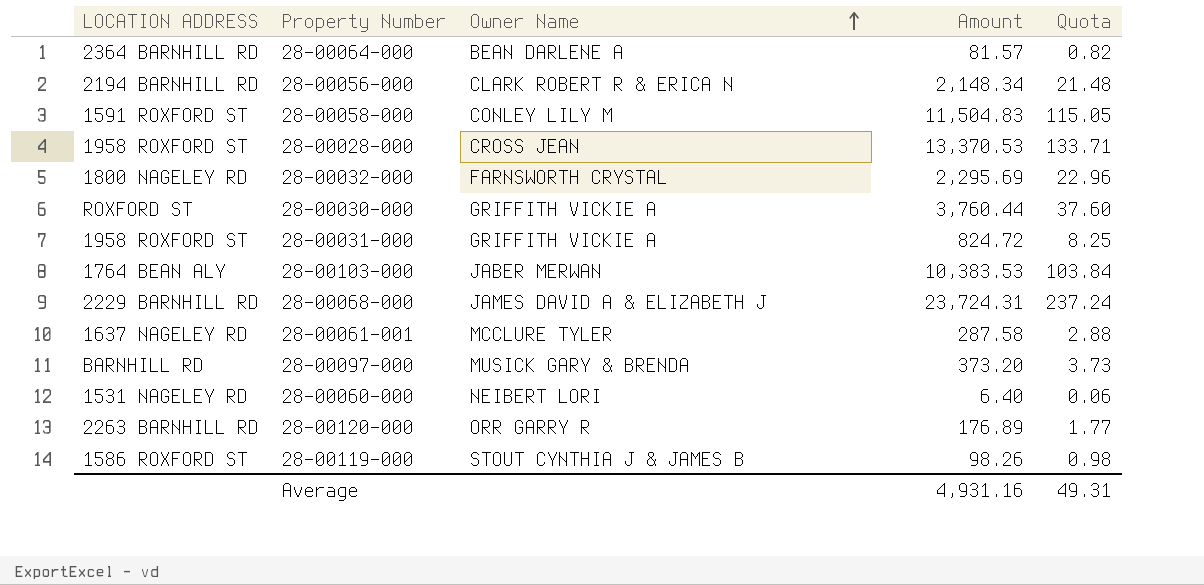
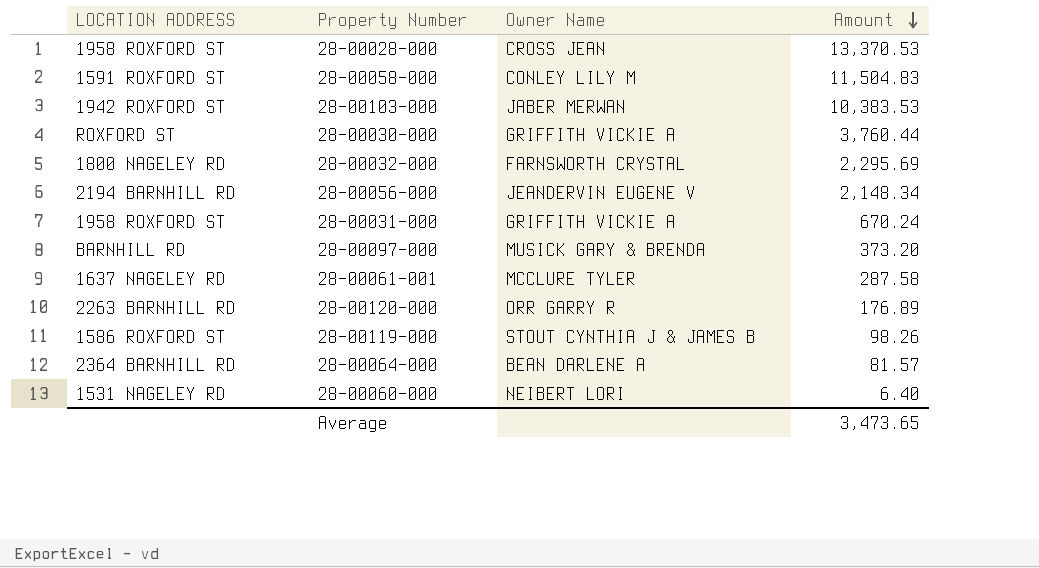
row order: Owner Name ascending -> Amount descending
column Quota | formula: [Amount] * 0.01 -> none
row 28-00068-000: 2229 BARNHILL RD | JAMES DAVID A & ELIZABETH J | 23,724.31 | 237.24 -> none
28-00103-000 | LOCATION ADDRESS: 1764 BEAN ALY -> 1942 ROXFORD ST
28-00056-000 | Owner Name: CLARK ROBERT R & ERICA N -> JEANDERVIN EUGENE V
28-00031-000 | Amount: 824.72 -> 670.24
Average | Amount: 4,931.16 -> 3,473.65

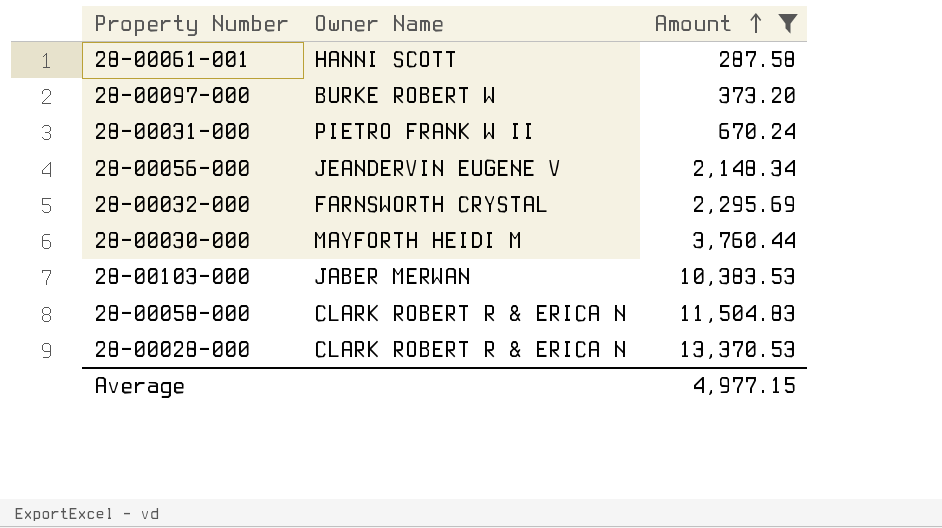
filter: none -> Amount >= 287.58
row order: Amount descending -> Amount ascending
column LOCATION ADDRESS | position: 1 -> none
28-00061-001 | Owner Name: MCCLURE TYLER -> HANNI SCOTT
28-00097-000 | Owner Name: MUSICK GARY & BRENDA -> BURKE ROBERT W
28-00031-000 | Owner Name: GRIFFITH VICKIE A -> PIETRO FRANK W II
28-00030-000 | Owner Name: GRIFFITH VICKIE A -> MAYFORTH HEIDI M
28-00058-000 | Owner Name: CONLEY LILY M -> CLARK ROBERT R & ERICA N
28-00028-000 | Owner Name: CROSS JEAN -> CLARK ROBERT R & ERICA N
Average | Amount: 3,473.65 -> 4,977.15

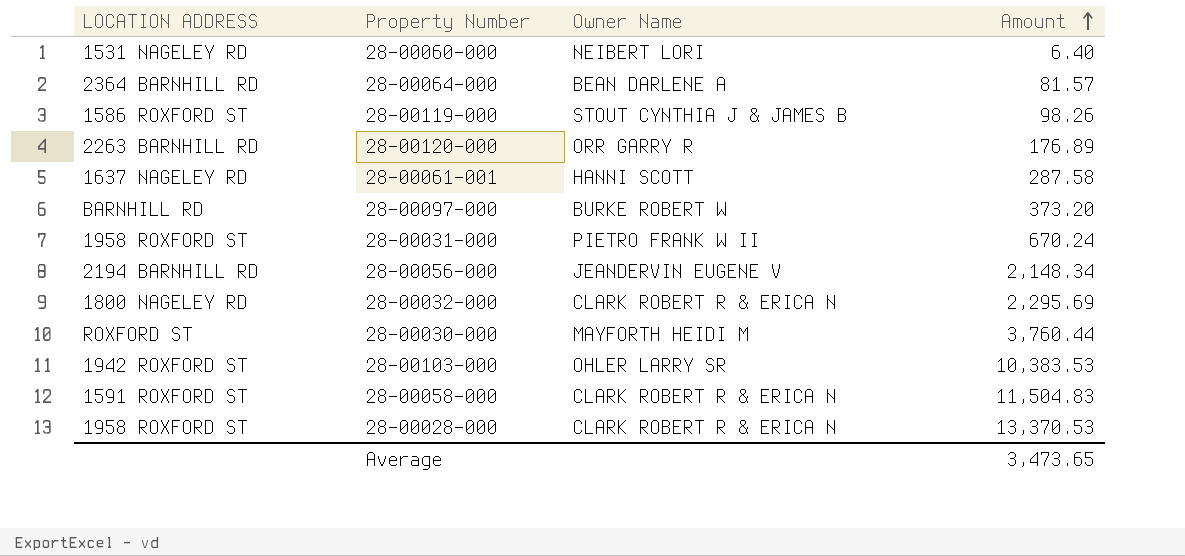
filter: Amount >= 287.58 -> none
column LOCATION ADDRESS | position: none -> 1
28-00032-000 | Owner Name: FARNSWORTH CRYSTAL -> CLARK ROBERT R & ERICA N
28-00103-000 | Owner Name: JABER MERWAN -> OHLER LARRY SR
Average | Amount: 4,977.15 -> 3,473.65

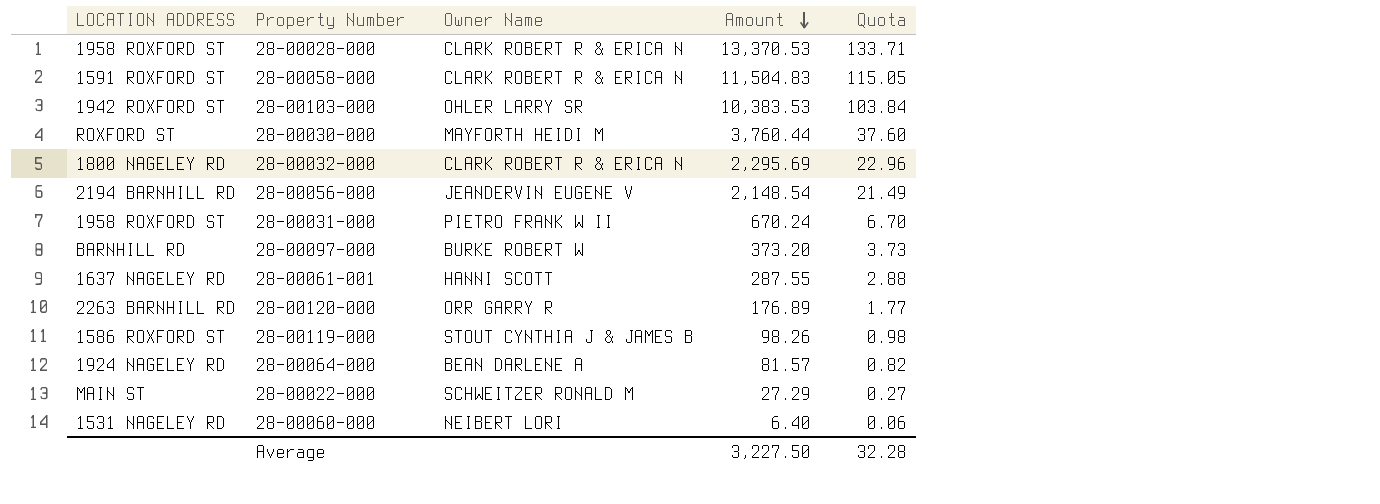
row order: Amount ascending -> Amount descending
column Quota | formula: none -> [Amount] * 0.01
28-00056-000 | Amount: 2,148.34 -> 2,148.54
28-00061-001 | Amount: 287.58 -> 287.55
28-00064-000 | LOCATION ADDRESS: 2364 BARNHILL RD -> 1924 NAGELEY RD
row 28-00022-000: none -> MAIN ST | SCHWEITZER RONALD M | 27.29 | 0.27
Average | Amount: 3,473.65 -> 3,227.50

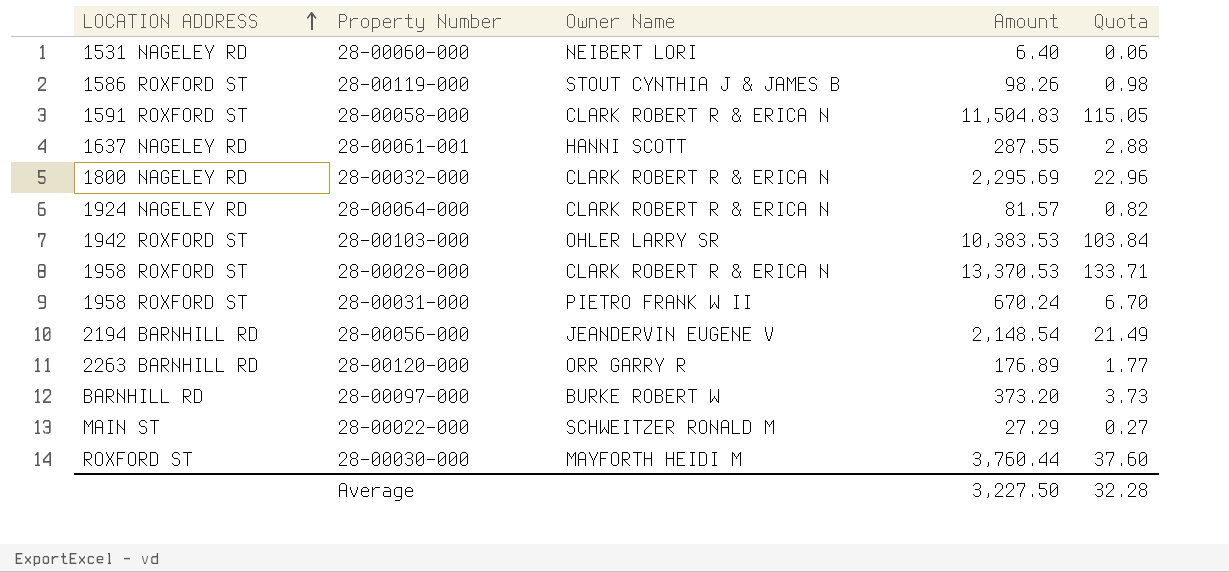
row order: Amount descending -> LOCATION ADDRESS ascending
28-00064-000 | Owner Name: BEAN DARLENE A -> CLARK ROBERT R & ERICA N

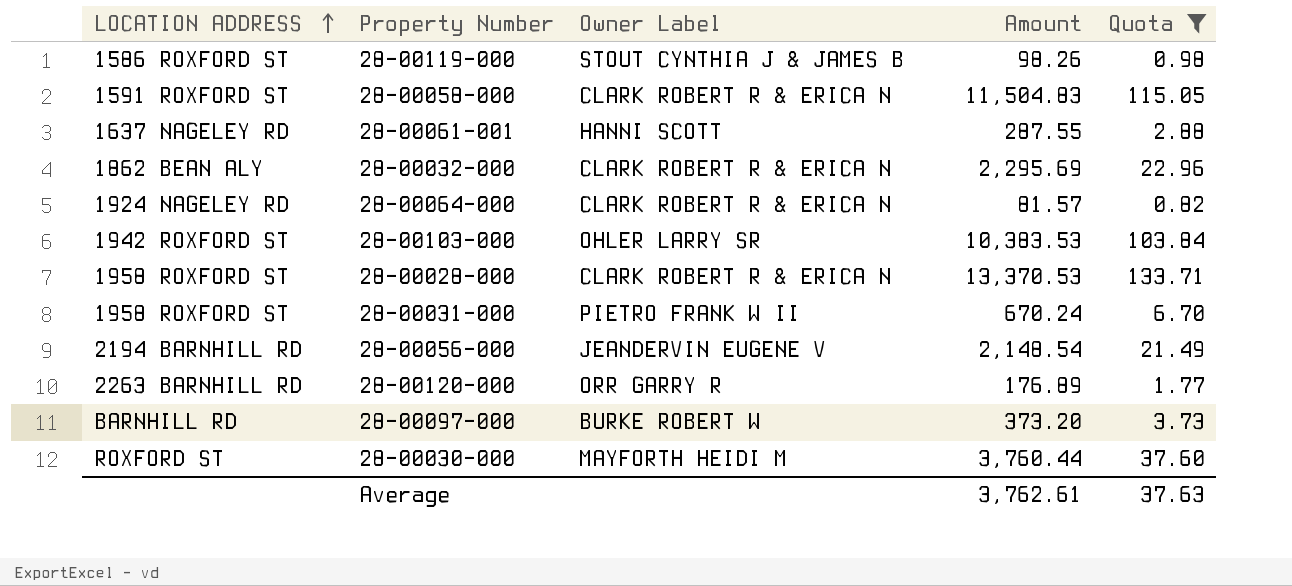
filter: none -> Quota >= 0.82
column name: Owner Name -> Owner Label
28-00032-000 | LOCATION ADDRESS: 1800 NAGELEY RD -> 1862 BEAN ALY
Average | Amount: 3,227.50 -> 3,762.61
Average | Quota: 32.28 -> 37.63

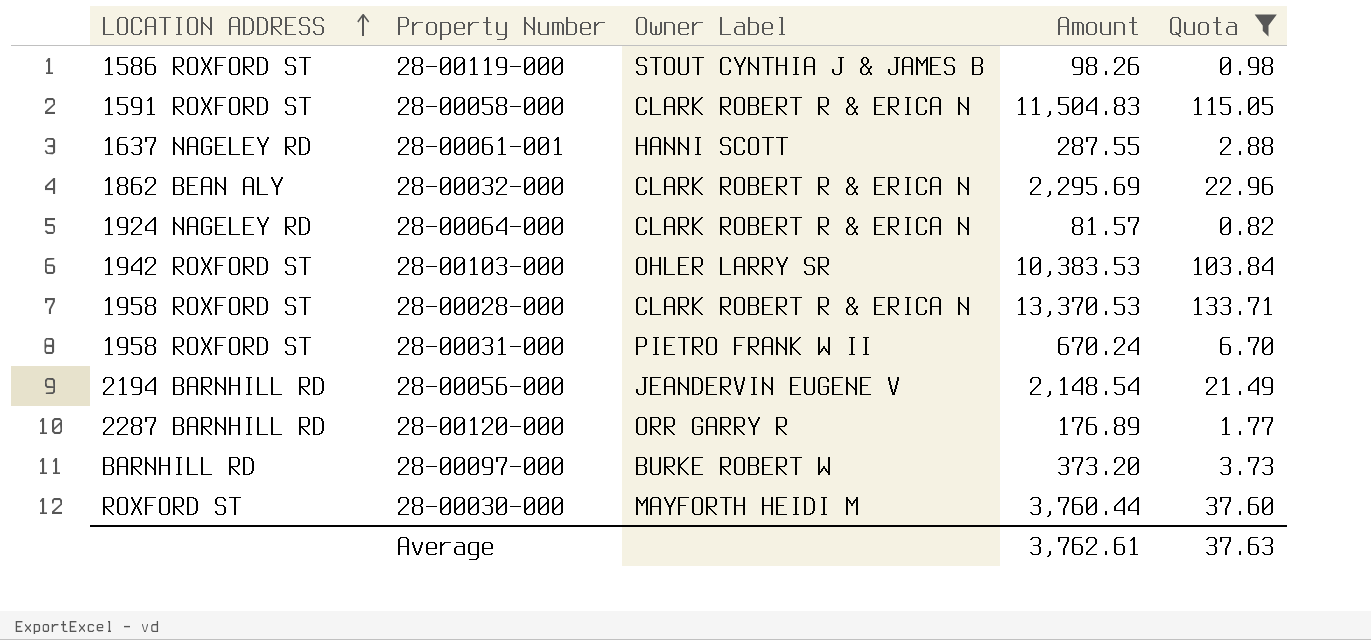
28-00120-000 | LOCATION ADDRESS: 2263 BARNHILL RD -> 2287 BARNHILL RD

